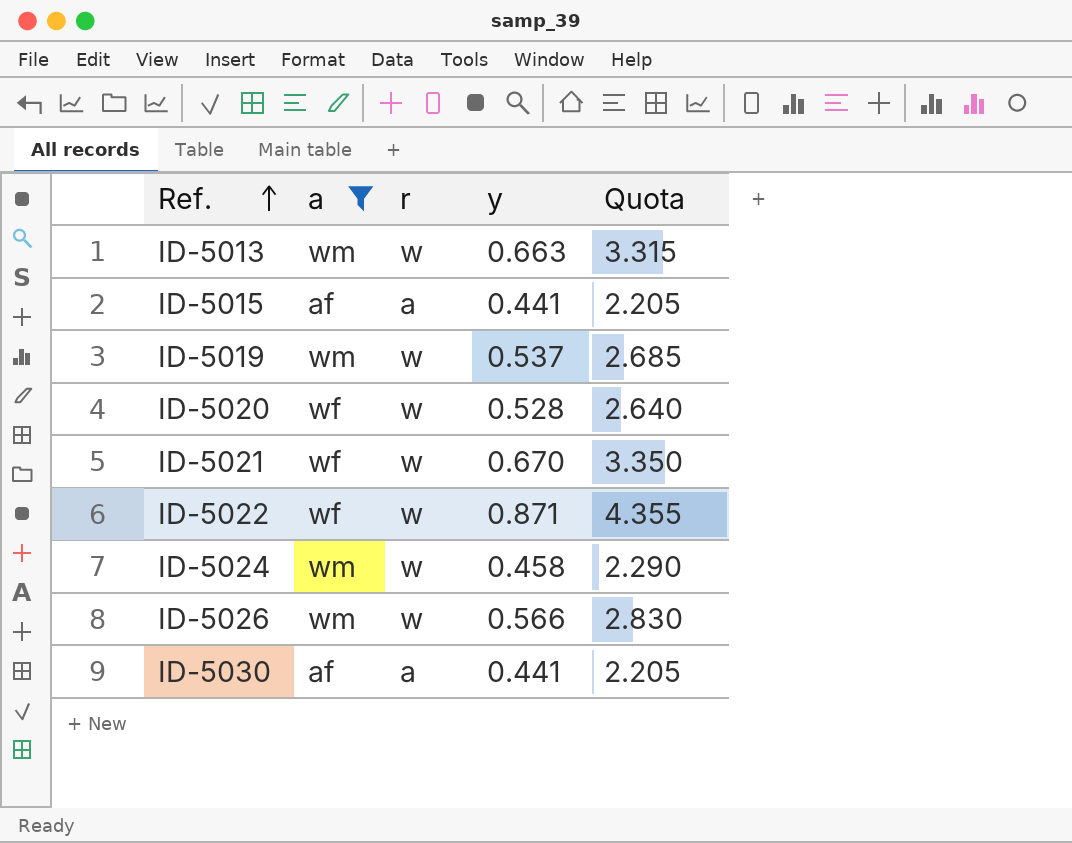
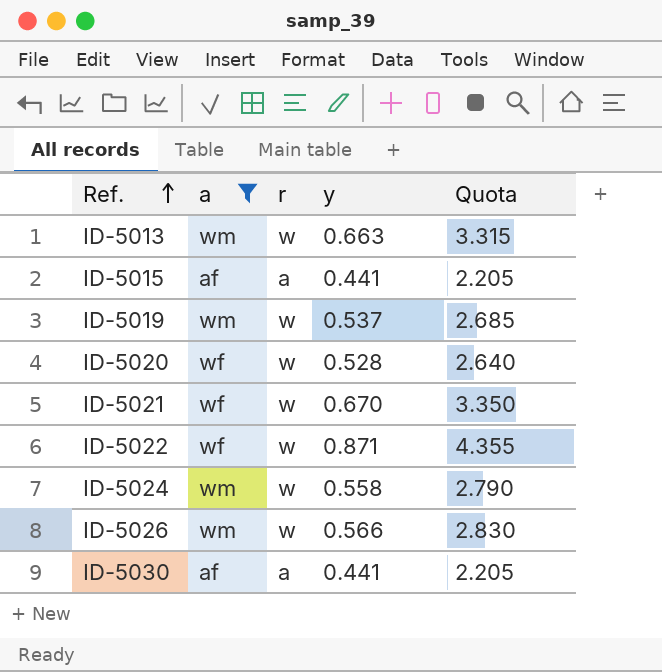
ID-5024 | y: 0.458 -> 0.558
ID-5024 | Quota: 2.290 -> 2.790

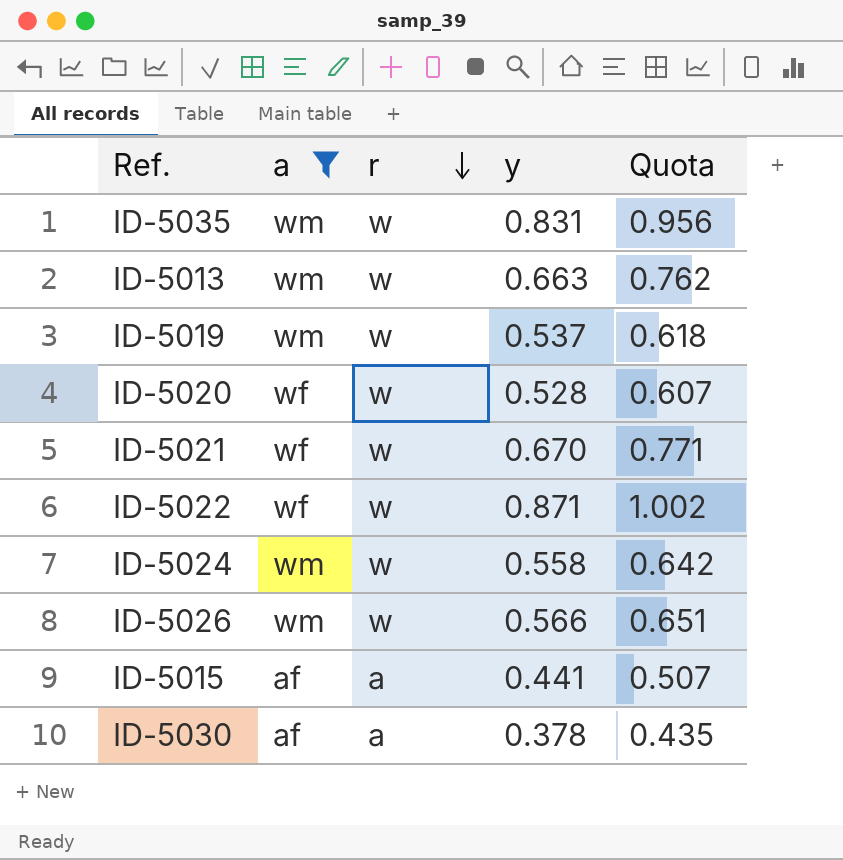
row order: Ref. ascending -> r descending
column Quota | formula: [y] * 5 -> [y] * 1.15
row ID-5035: none -> wm | w | 0.831 | 0.956
ID-5030 | y: 0.441 -> 0.378

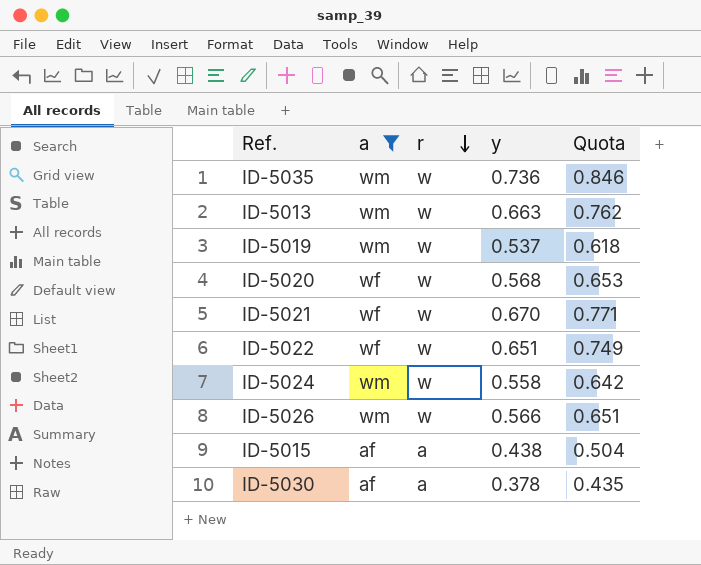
ID-5035 | y: 0.831 -> 0.736
ID-5035 | Quota: 0.956 -> 0.846
ID-5020 | y: 0.528 -> 0.568
ID-5020 | Quota: 0.607 -> 0.653
ID-5022 | y: 0.871 -> 0.651
ID-5022 | Quota: 1.002 -> 0.749
ID-5015 | y: 0.441 -> 0.438
ID-5015 | Quota: 0.507 -> 0.504

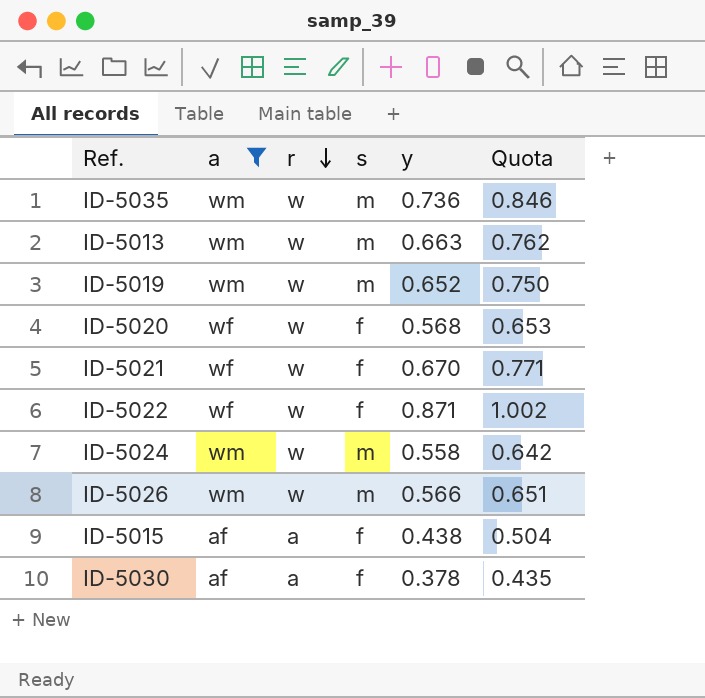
column s | position: none -> 4
ID-5019 | y: 0.537 -> 0.652
ID-5019 | Quota: 0.618 -> 0.750
ID-5022 | y: 0.651 -> 0.871
ID-5022 | Quota: 0.749 -> 1.002

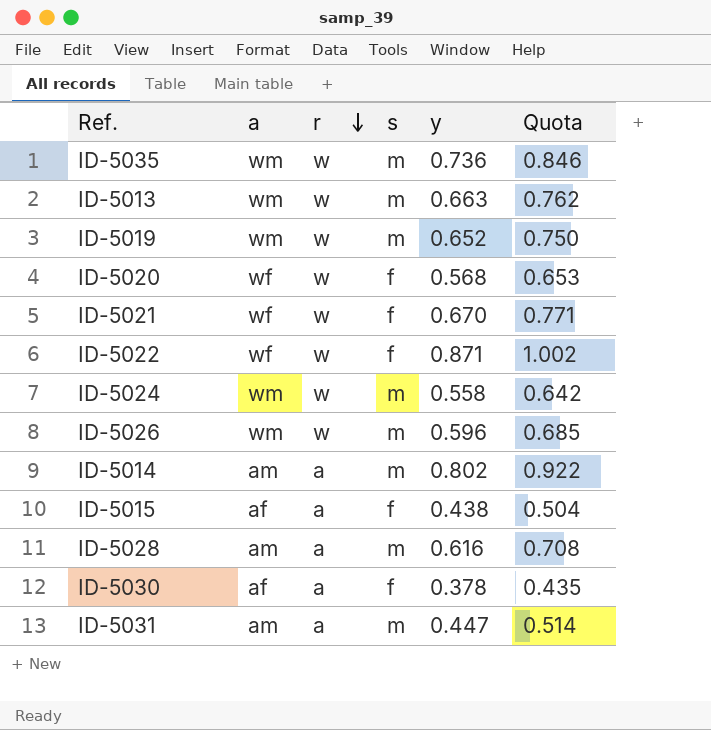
filter: a != am -> none
ID-5026 | y: 0.566 -> 0.596
ID-5026 | Quota: 0.651 -> 0.685

